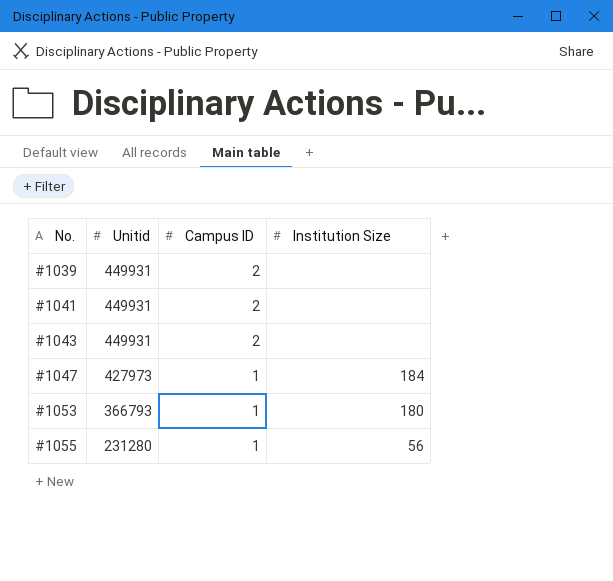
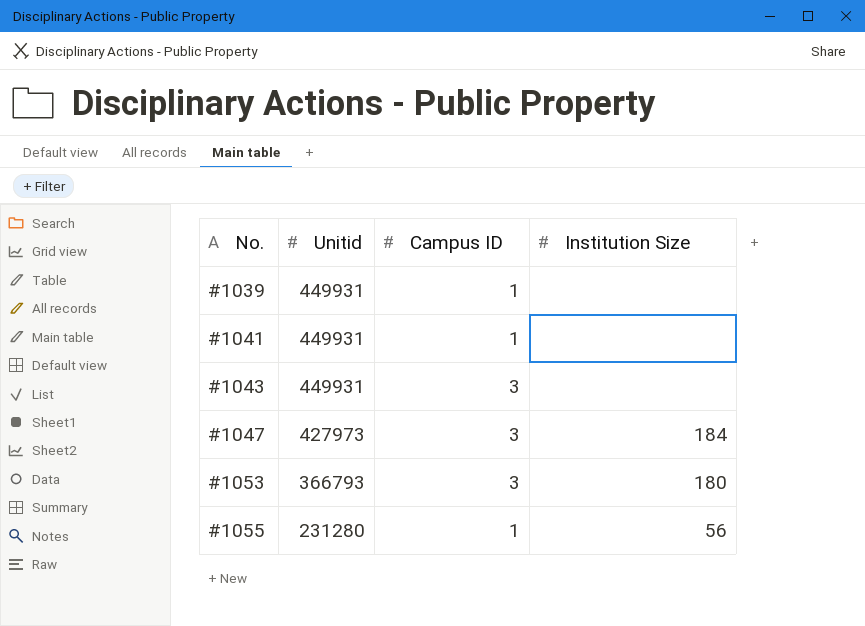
#1039 | Campus ID: 2 -> 1
#1041 | Campus ID: 2 -> 1
#1043 | Campus ID: 2 -> 3
#1047 | Campus ID: 1 -> 3
#1053 | Campus ID: 1 -> 3

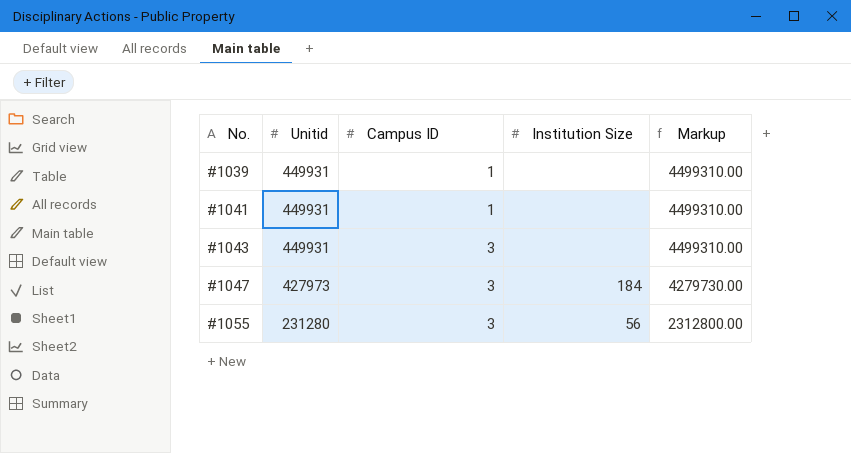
column Markup | formula: none -> [Unitid] * 10
row #1053: 366793 | 3 | 180 -> none
#1055 | Campus ID: 1 -> 3

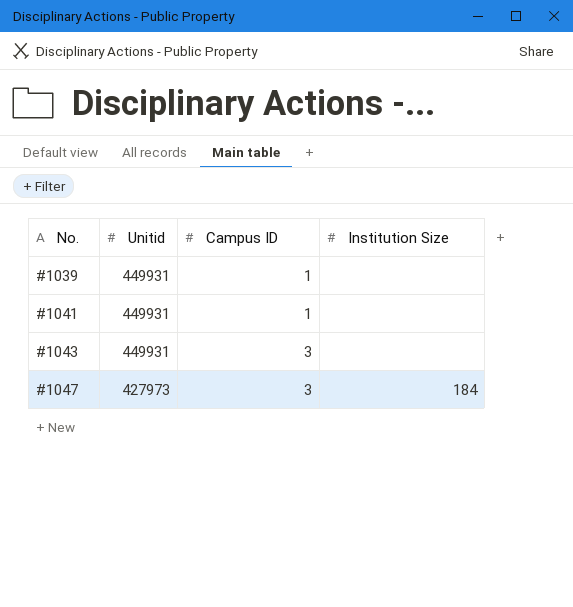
column Markup | formula: [Unitid] * 10 -> none
row #1055: 231280 | 3 | 56 | 2312800.00 -> none

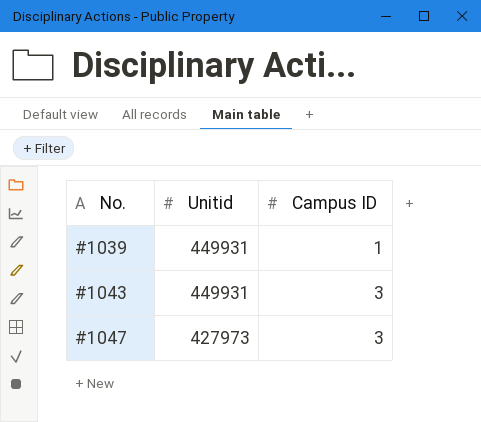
column Institution Size | position: 4 -> none
row #1041: 449931 | 1 | none -> none

